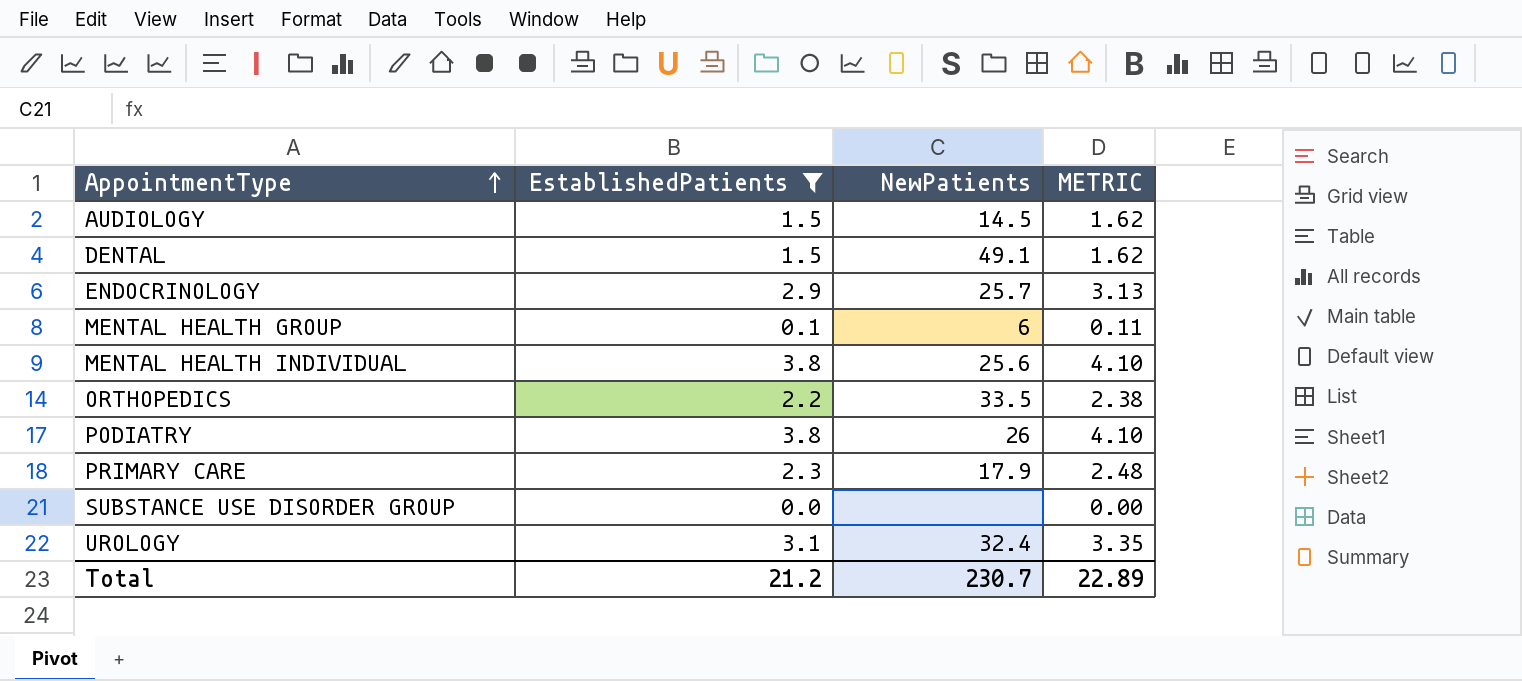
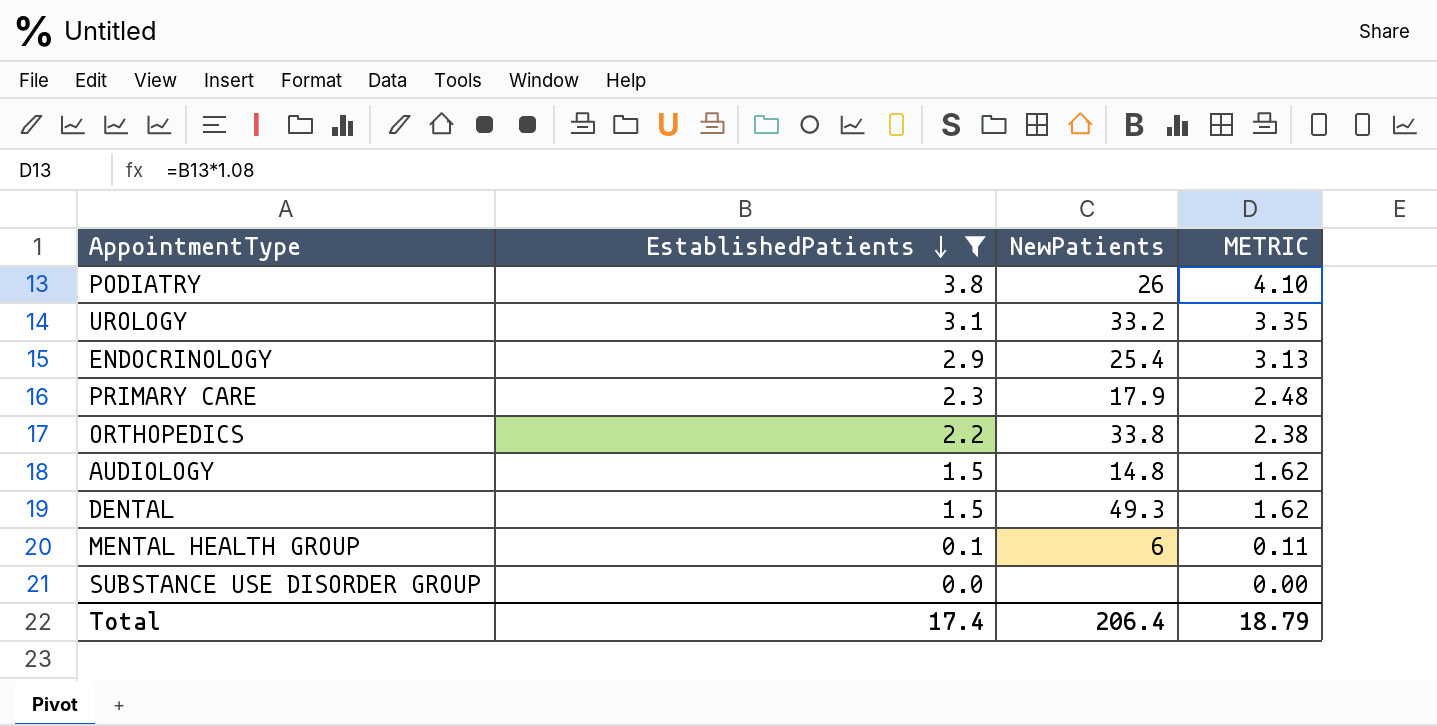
row order: AppointmentType ascending -> EstablishedPatients descending
row MENTAL HEALTH INDIVIDUAL: 3.8 | 25.6 | 4.10 -> none
UROLOGY | NewPatients: 32.4 -> 33.2
ENDOCRINOLOGY | NewPatients: 25.7 -> 25.4
ORTHOPEDICS | NewPatients: 33.5 -> 33.8
AUDIOLOGY | NewPatients: 14.5 -> 14.8
DENTAL | NewPatients: 49.1 -> 49.3
Total | EstablishedPatients: 21.2 -> 17.4
Total | NewPatients: 230.7 -> 206.4
Total | METRIC: 22.89 -> 18.79

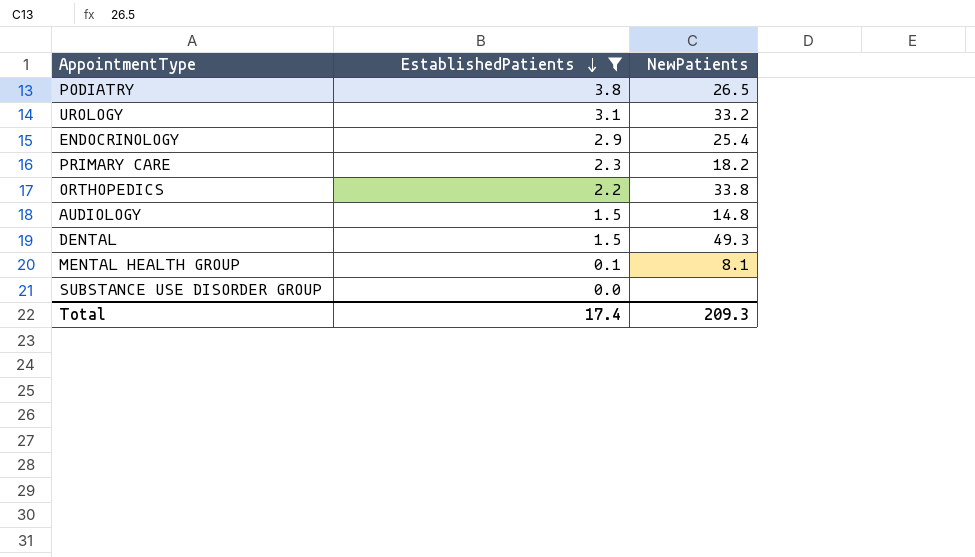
column METRIC | formula: [EstablishedPatients] * 1.08 -> none
PODIATRY | NewPatients: 26 -> 26.5
PRIMARY CARE | NewPatients: 17.9 -> 18.2
MENTAL HEALTH GROUP | NewPatients: 6 -> 8.1
Total | NewPatients: 206.4 -> 209.3

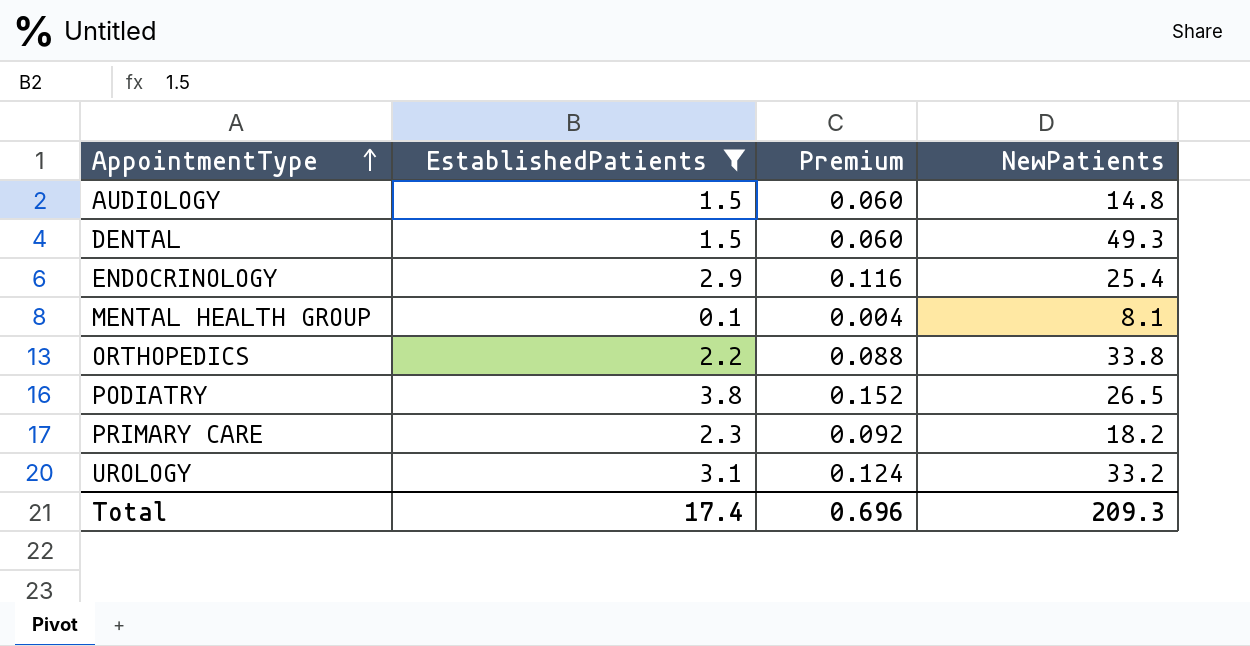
row order: EstablishedPatients descending -> AppointmentType ascending
column Premium | formula: none -> [EstablishedPatients] * 0.04
row SUBSTANCE USE DISORDER GROUP: 0.0 | none -> none

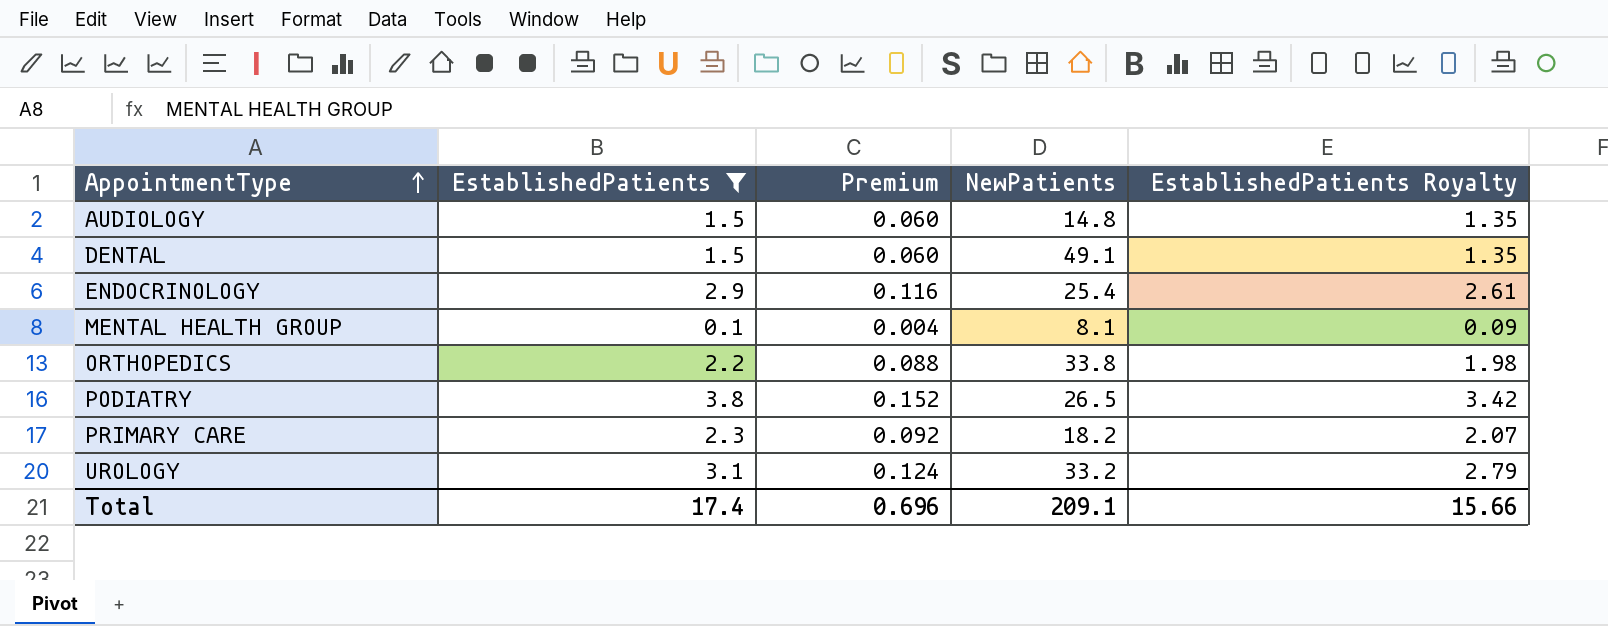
column EstablishedPatients Royalty | formula: none -> [EstablishedPatients] * 0.9
DENTAL | NewPatients: 49.3 -> 49.1
Total | NewPatients: 209.3 -> 209.1

